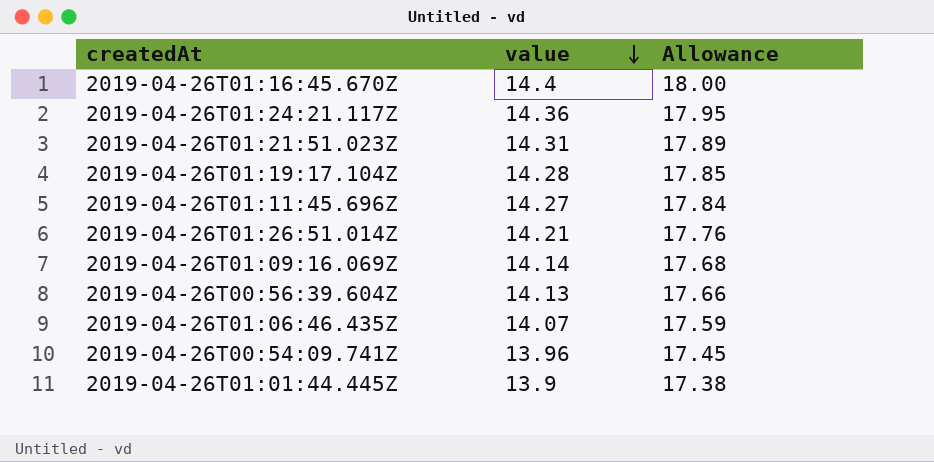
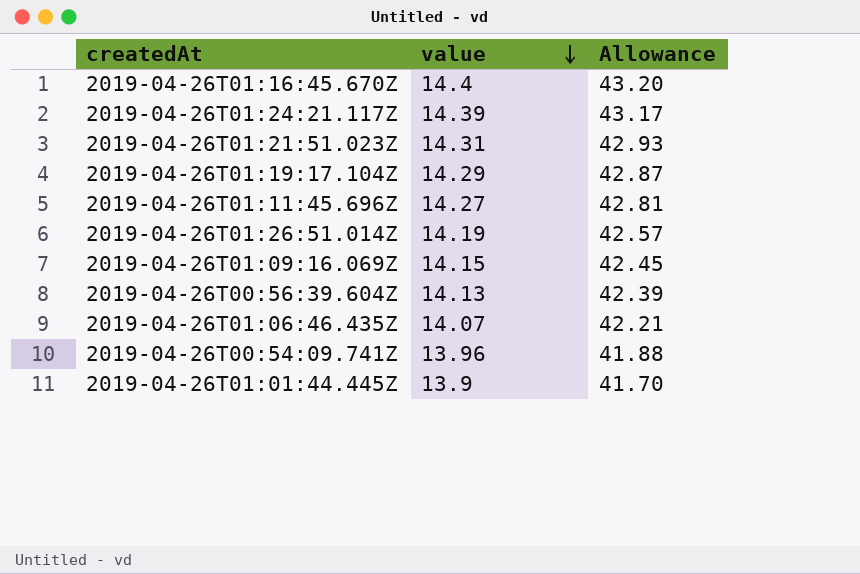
column Allowance | formula: [value] * 1.25 -> [value] * 3
2019-04-26T01:24:21.117Z | value: 14.36 -> 14.39
2019-04-26T01:19:17.104Z | value: 14.28 -> 14.29
2019-04-26T01:26:51.014Z | value: 14.21 -> 14.19
2019-04-26T01:09:16.069Z | value: 14.14 -> 14.15

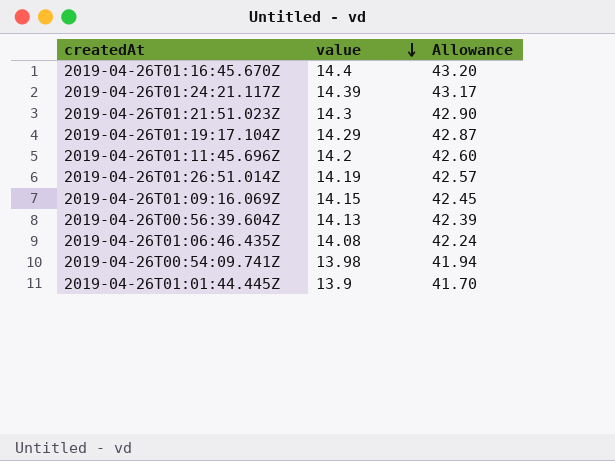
2019-04-26T01:21:51.023Z | value: 14.31 -> 14.3
2019-04-26T01:21:51.023Z | Allowance: 42.93 -> 42.90
2019-04-26T01:11:45.696Z | value: 14.27 -> 14.2
2019-04-26T01:11:45.696Z | Allowance: 42.81 -> 42.60
2019-04-26T01:06:46.435Z | value: 14.07 -> 14.08
2019-04-26T01:06:46.435Z | Allowance: 42.21 -> 42.24
2019-04-26T00:54:09.741Z | value: 13.96 -> 13.98
2019-04-26T00:54:09.741Z | Allowance: 41.88 -> 41.94

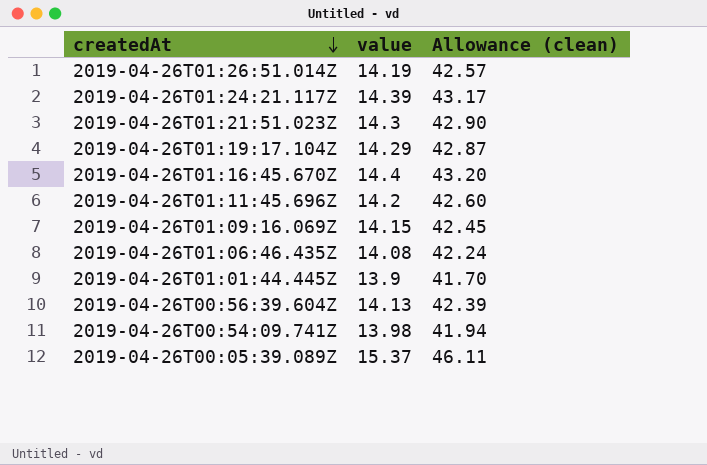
row order: value descending -> createdAt descending
column name: Allowance -> Allowance (clean)
row 2019-04-26T00:05:39.089Z: none -> 15.37 | 46.11

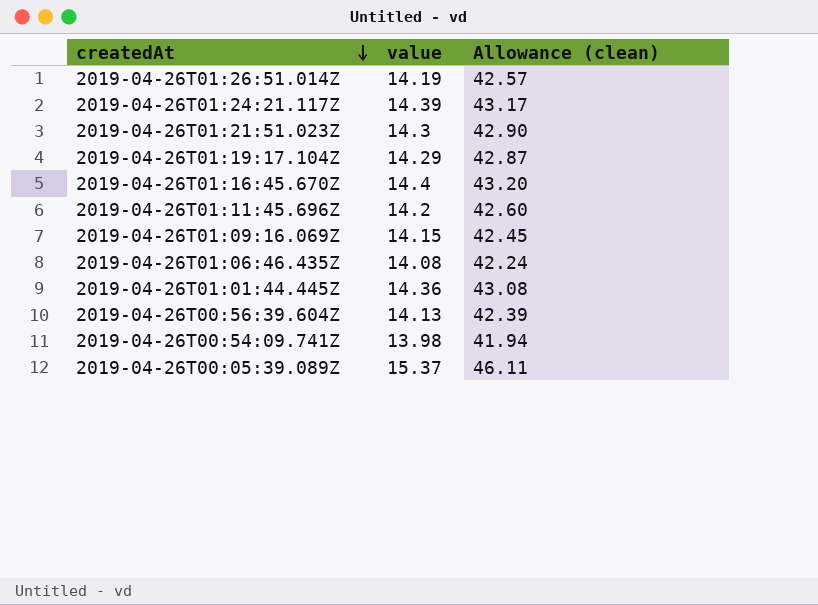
2019-04-26T01:01:44.445Z | value: 13.9 -> 14.36
2019-04-26T01:01:44.445Z | Allowance (clean): 41.70 -> 43.08

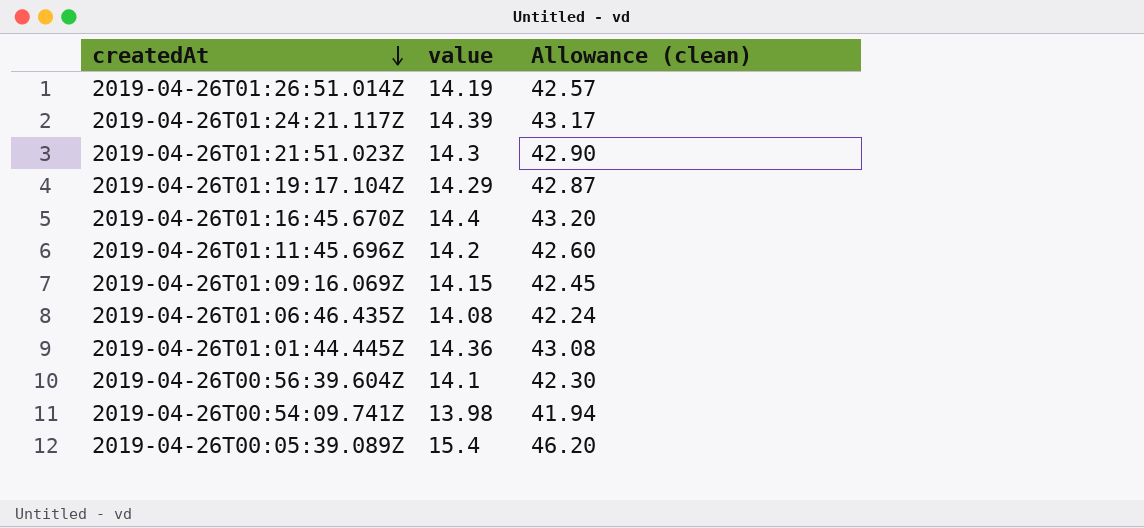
2019-04-26T00:56:39.604Z | value: 14.13 -> 14.1
2019-04-26T00:56:39.604Z | Allowance (clean): 42.39 -> 42.30
2019-04-26T00:05:39.089Z | value: 15.37 -> 15.4
2019-04-26T00:05:39.089Z | Allowance (clean): 46.11 -> 46.20

